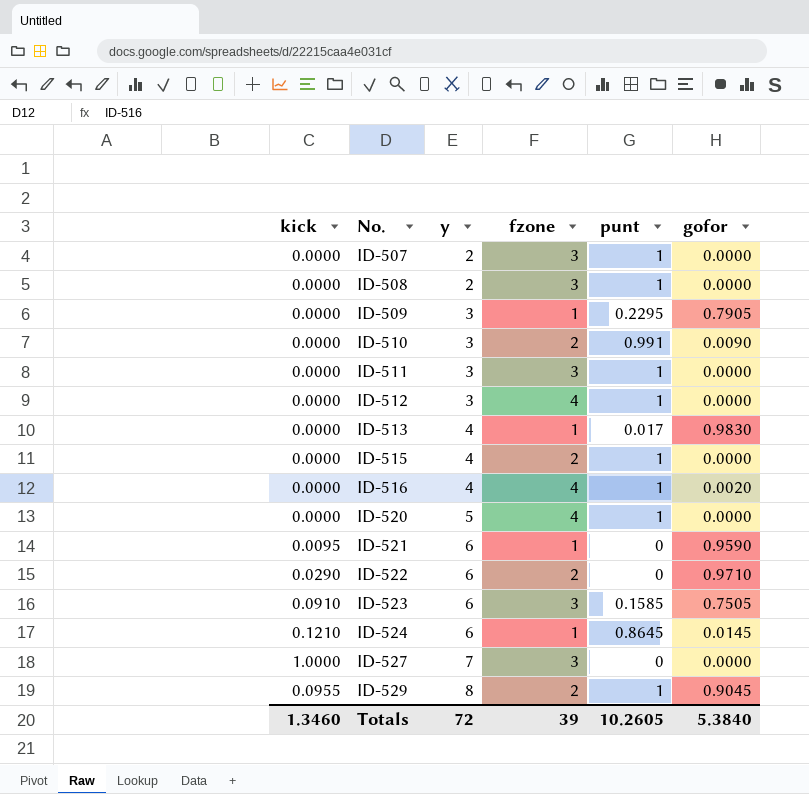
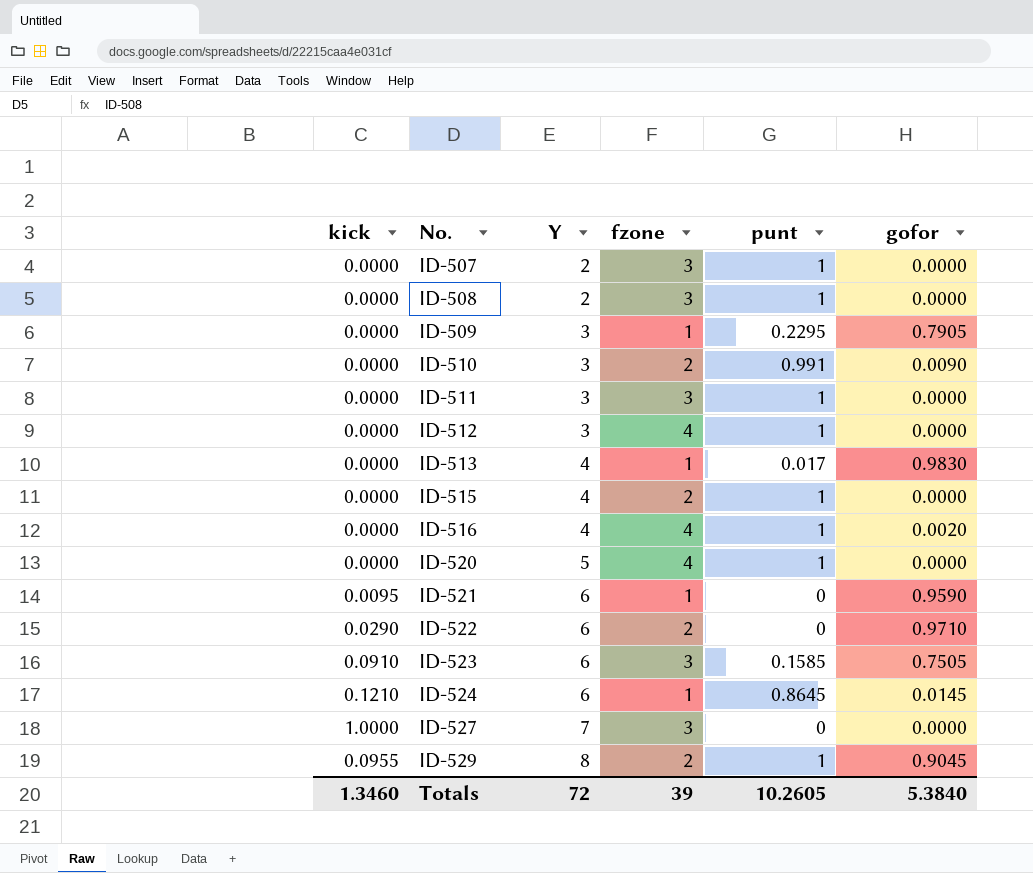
column name: y -> Y

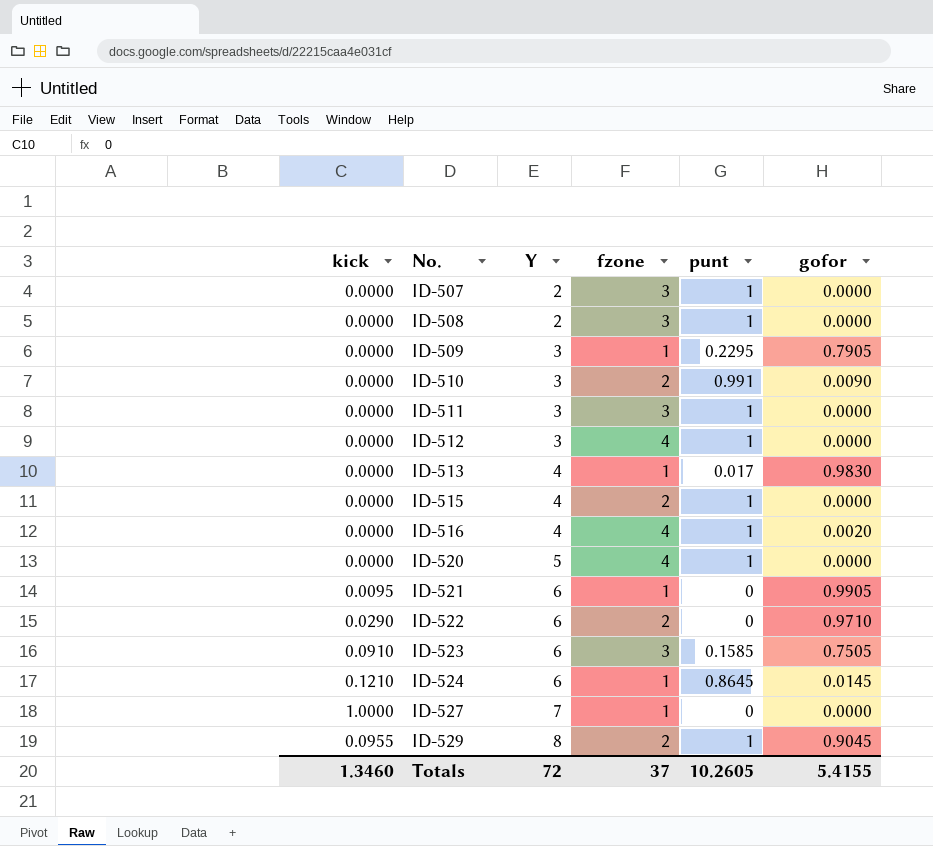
ID-521 | gofor: 0.9590 -> 0.9905
ID-527 | fzone: 3 -> 1
Totals | fzone: 39 -> 37
Totals | gofor: 5.3840 -> 5.4155

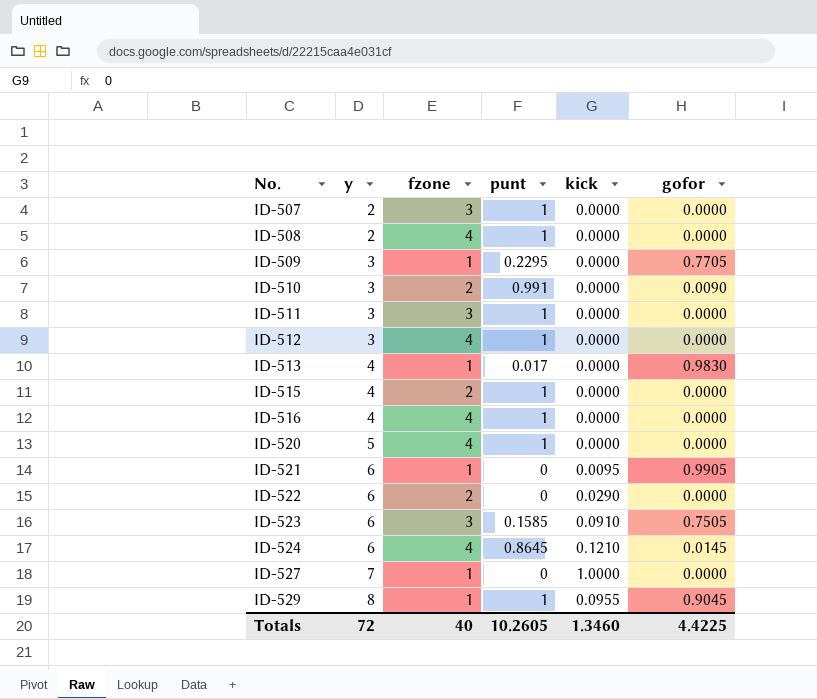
column name: Y -> y
column kick | position: 1 -> 5
ID-508 | fzone: 3 -> 4
ID-509 | gofor: 0.7905 -> 0.7705
ID-516 | gofor: 0.0020 -> 0.0000
ID-522 | gofor: 0.9710 -> 0.0000
ID-524 | fzone: 1 -> 4
ID-529 | fzone: 2 -> 1
Totals | fzone: 37 -> 40
Totals | gofor: 5.4155 -> 4.4225

